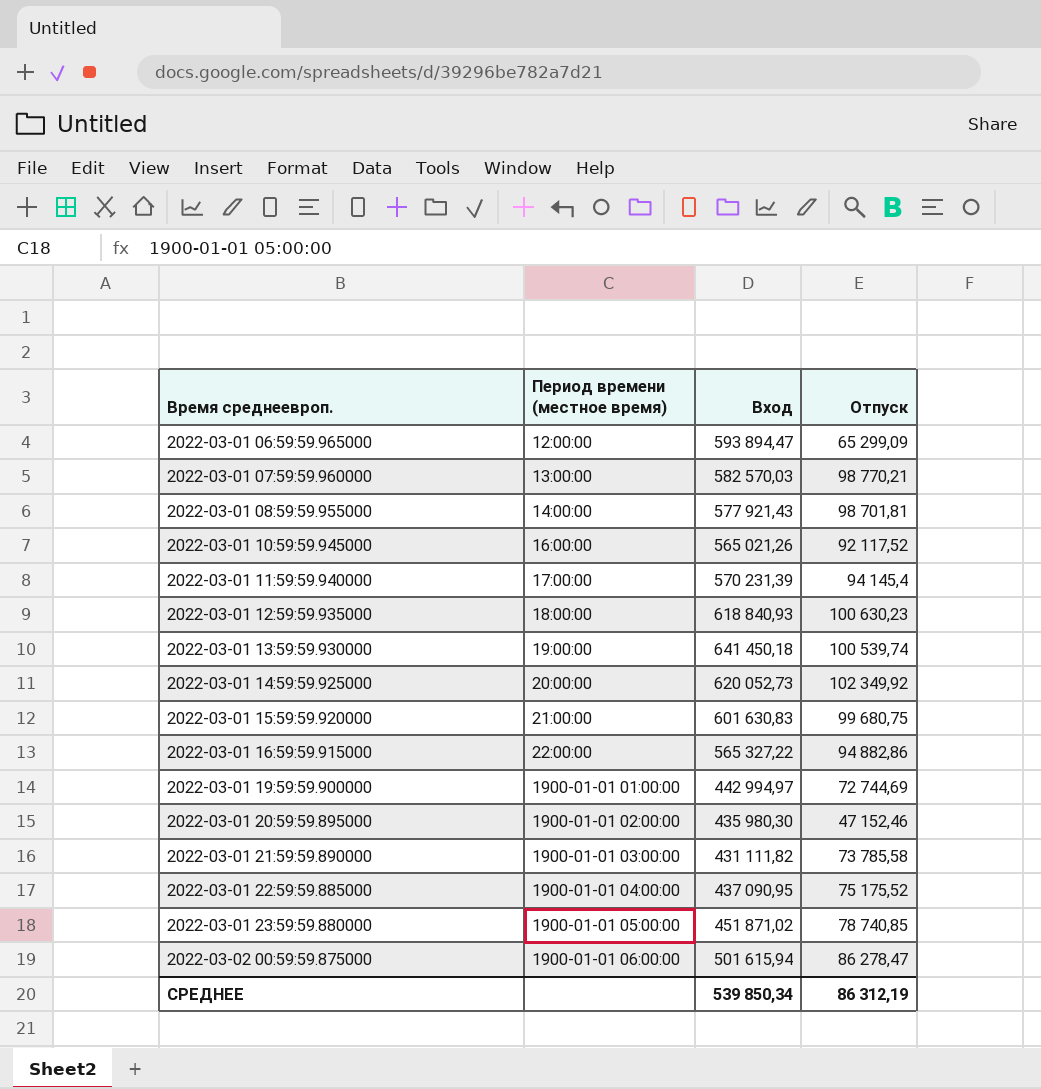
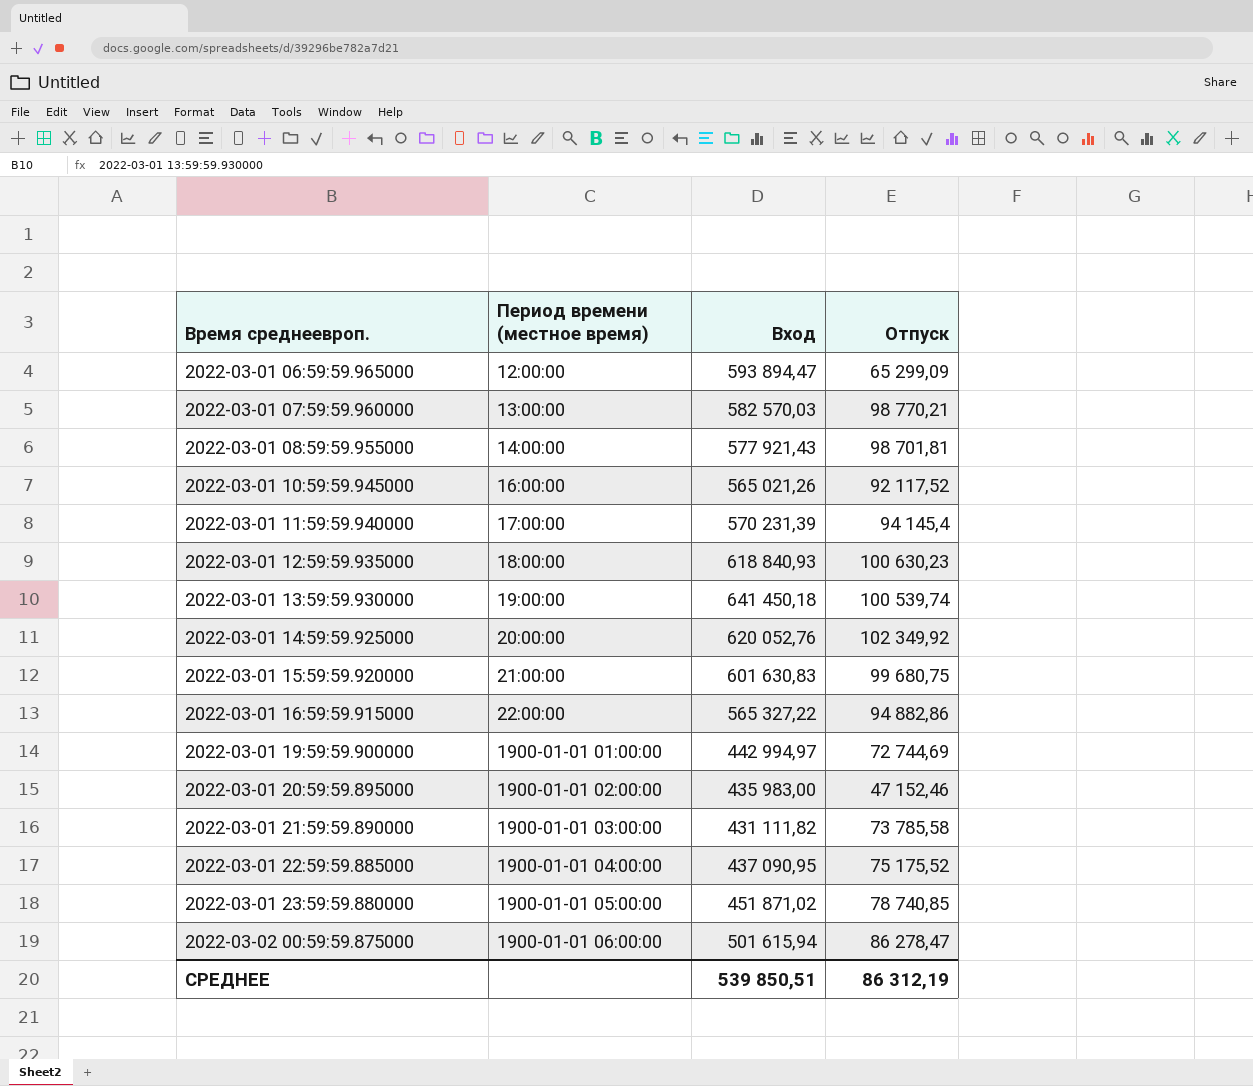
2022-03-01 14:59:59.925000 | Вход: 620 052,73 -> 620 052,76
2022-03-01 20:59:59.895000 | Вход: 435 980,30 -> 435 983,00
СРЕДНЕЕ | Вход: 539 850,34 -> 539 850,51

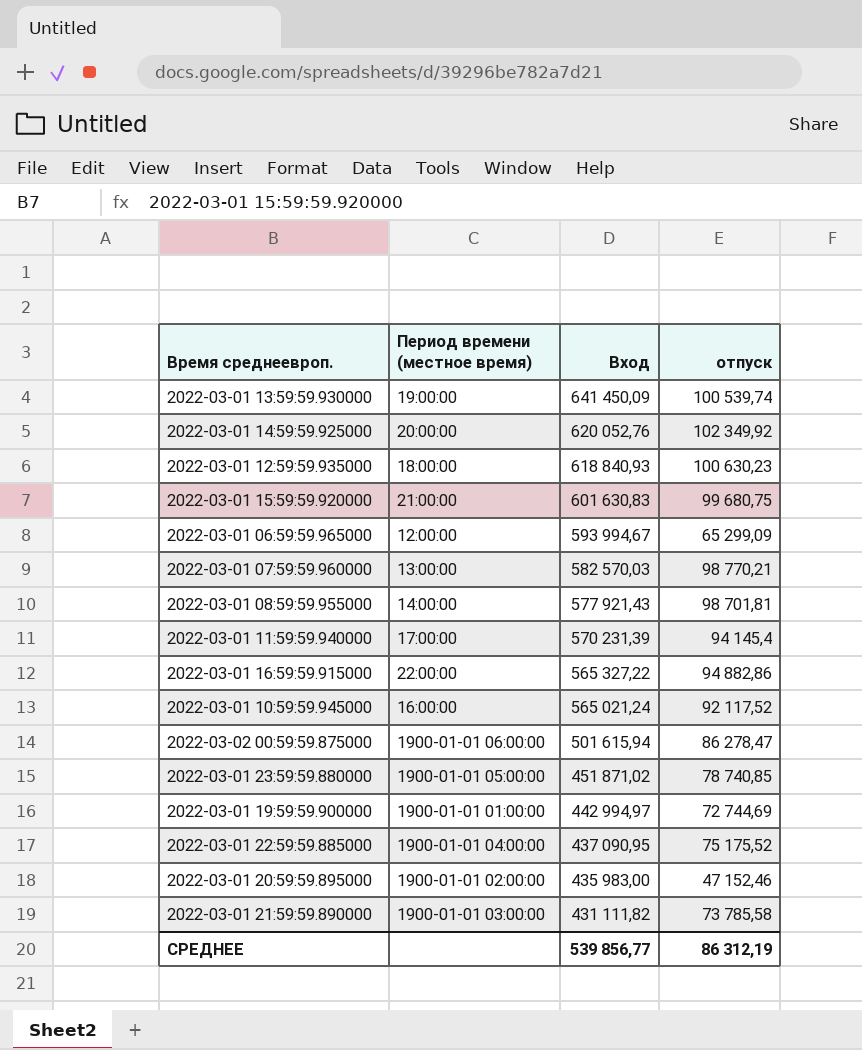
row order: Время среднеевроп. ascending -> Вход descending
column name: Отпуск -> отпуск
2022-03-01 13:59:59.930000 | Вход: 641 450,18 -> 641 450,09
2022-03-01 06:59:59.965000 | Вход: 593 894,47 -> 593 994,67
2022-03-01 10:59:59.945000 | Вход: 565 021,26 -> 565 021,24
СРЕДНЕЕ | Вход: 539 850,51 -> 539 856,77

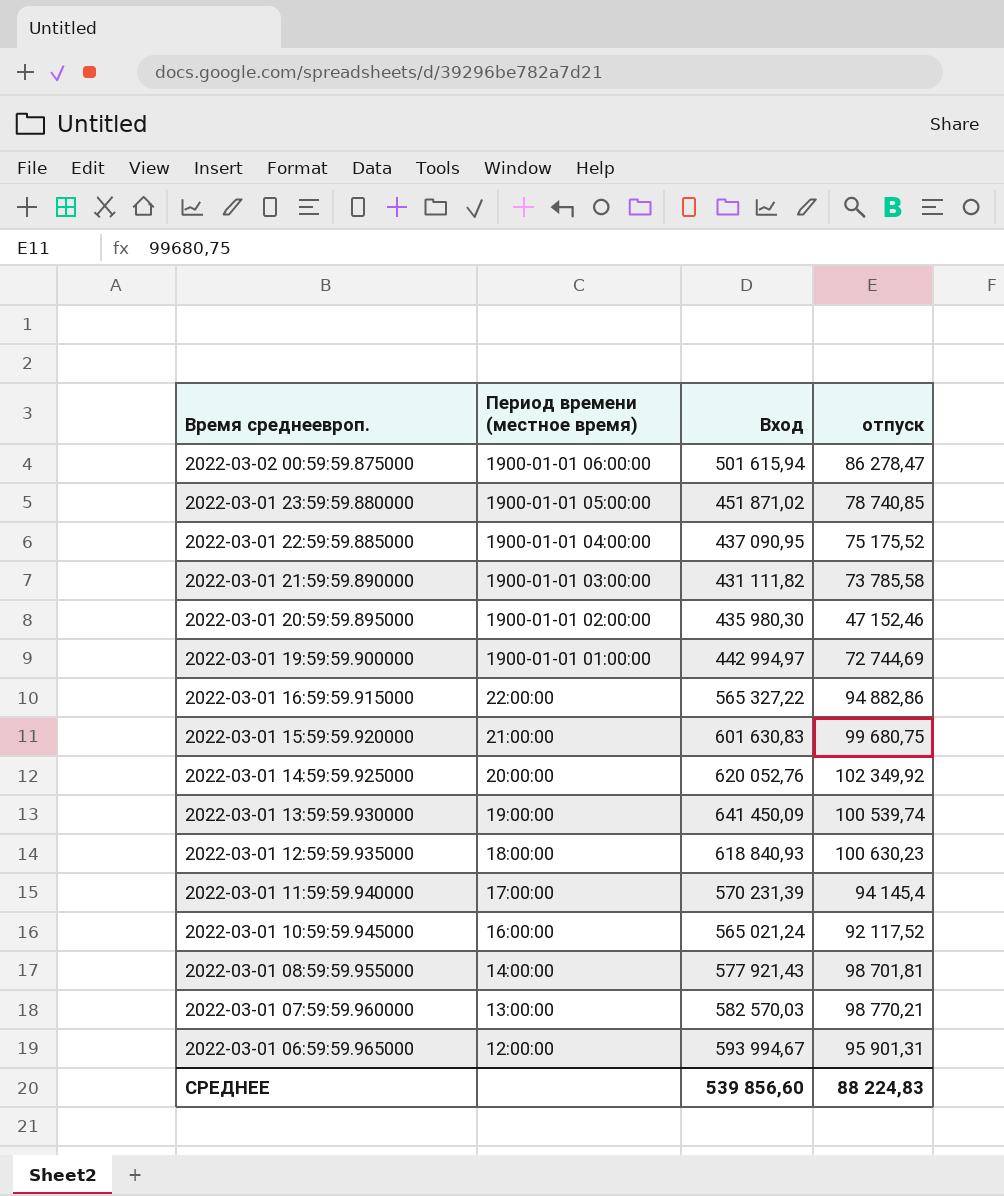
row order: Вход descending -> Время среднеевроп. descending
2022-03-01 20:59:59.895000 | Вход: 435 983,00 -> 435 980,30
2022-03-01 06:59:59.965000 | отпуск: 65 299,09 -> 95 901,31
СРЕДНЕЕ | Вход: 539 856,77 -> 539 856,60
СРЕДНЕЕ | отпуск: 86 312,19 -> 88 224,83

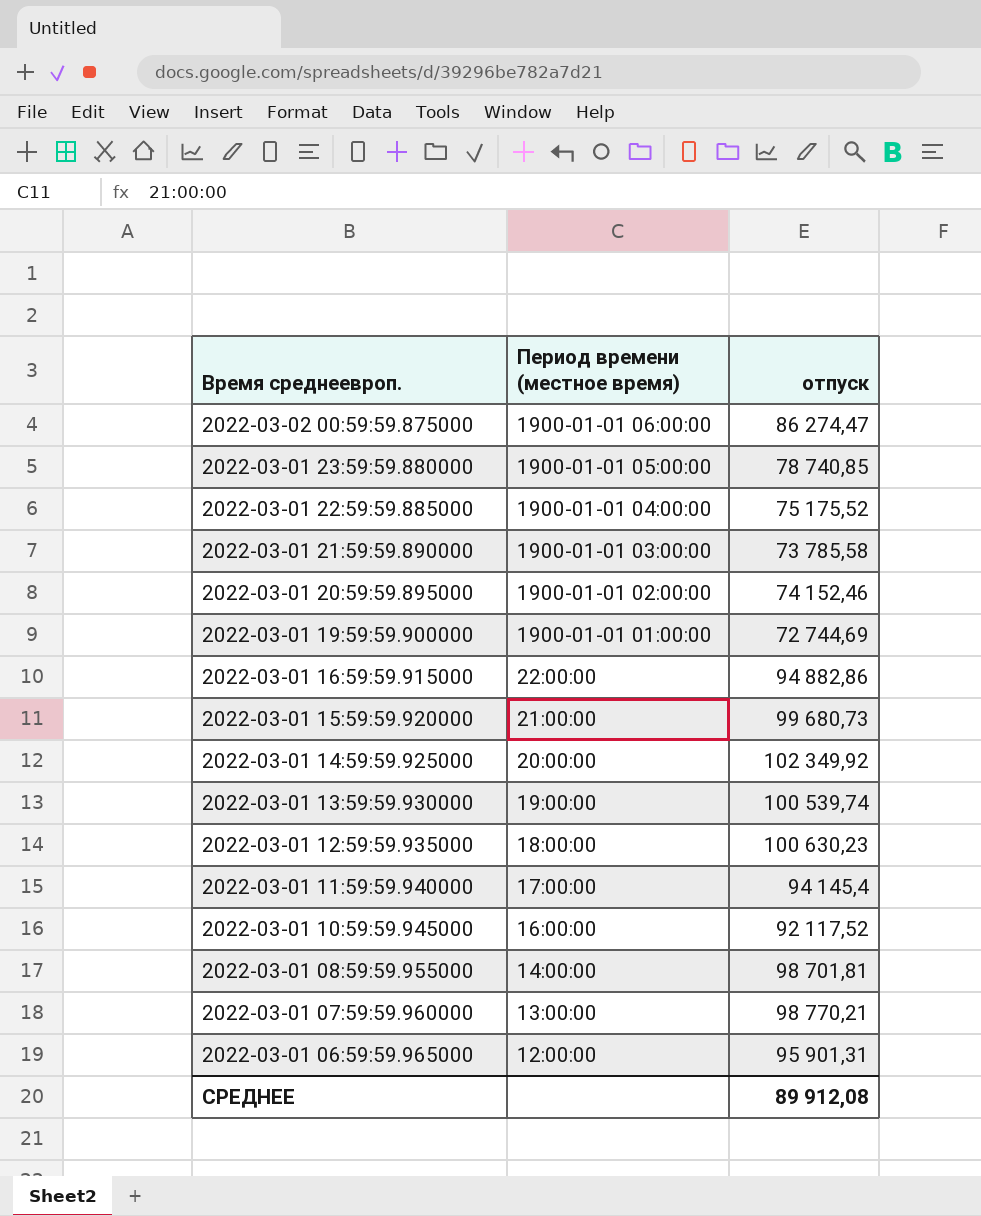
column Вход | position: 3 -> none
2022-03-02 00:59:59.875000 | отпуск: 86 278,47 -> 86 274,47
2022-03-01 20:59:59.895000 | отпуск: 47 152,46 -> 74 152,46
2022-03-01 15:59:59.920000 | отпуск: 99 680,75 -> 99 680,73
СРЕДНЕЕ | отпуск: 88 224,83 -> 89 912,08

